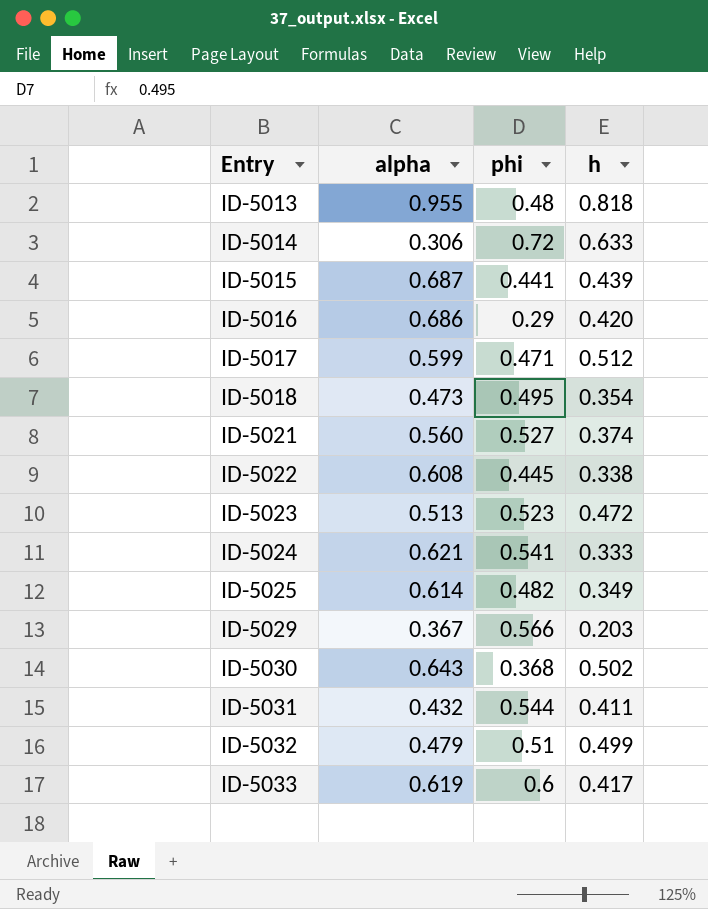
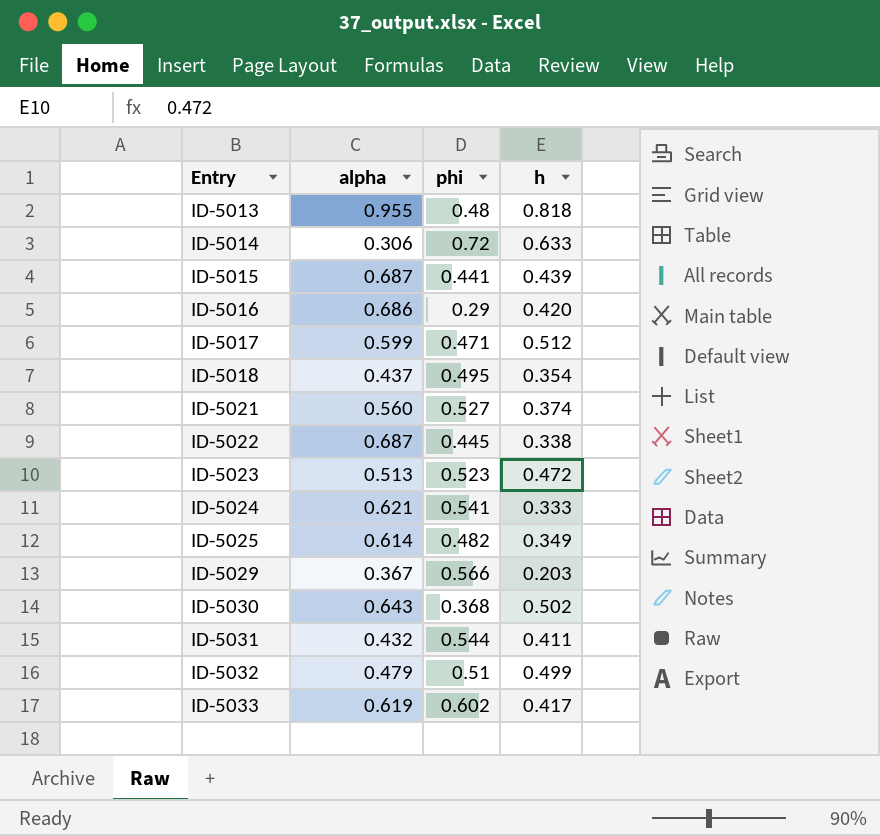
ID-5018 | alpha: 0.473 -> 0.437
ID-5022 | alpha: 0.608 -> 0.687
ID-5033 | phi: 0.6 -> 0.602

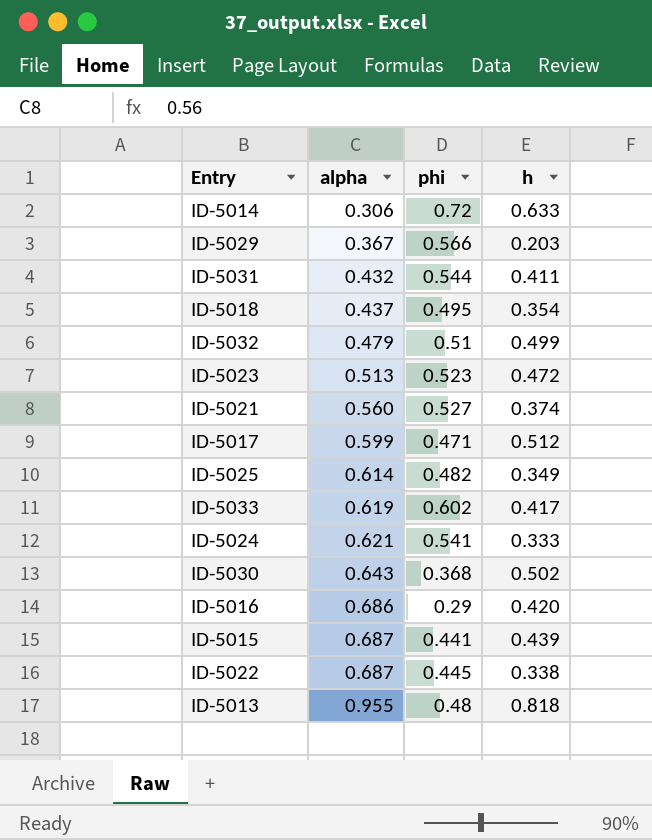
row order: Entry ascending -> alpha ascending

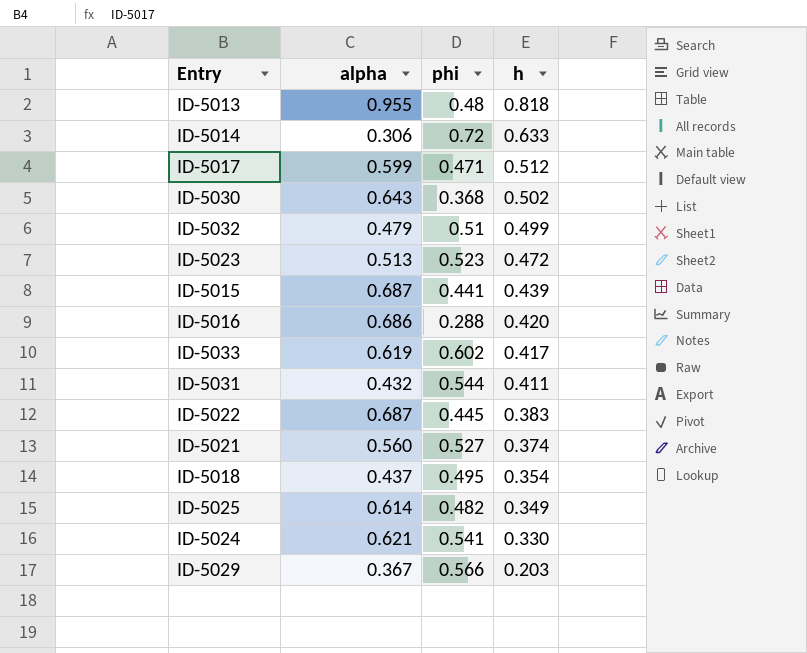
row order: alpha ascending -> h descending
ID-5016 | phi: 0.29 -> 0.288
ID-5022 | h: 0.338 -> 0.383
ID-5024 | h: 0.333 -> 0.330

